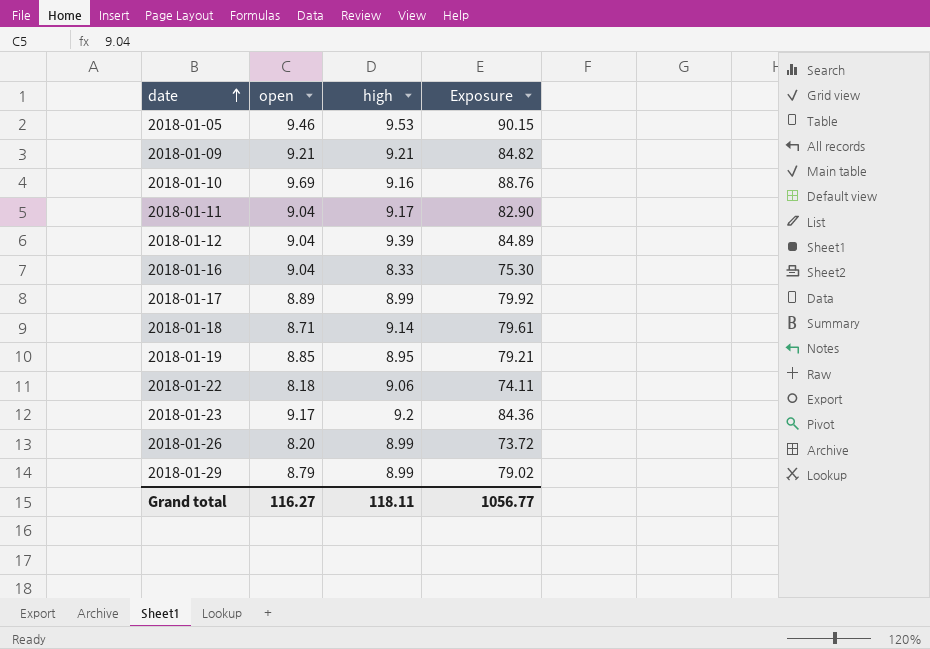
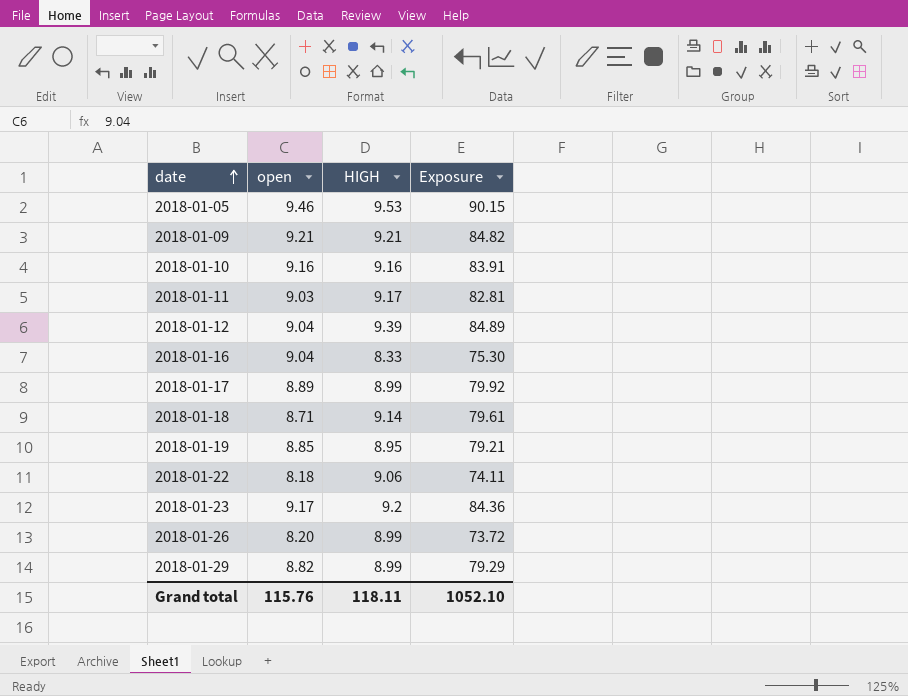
column name: high -> HIGH
2018-01-10 | open: 9.69 -> 9.16
2018-01-10 | Exposure: 88.76 -> 83.91
2018-01-11 | open: 9.04 -> 9.03
2018-01-11 | Exposure: 82.90 -> 82.81
2018-01-29 | open: 8.79 -> 8.82
2018-01-29 | Exposure: 79.02 -> 79.29
Grand total | open: 116.27 -> 115.76
Grand total | Exposure: 1056.77 -> 1052.10

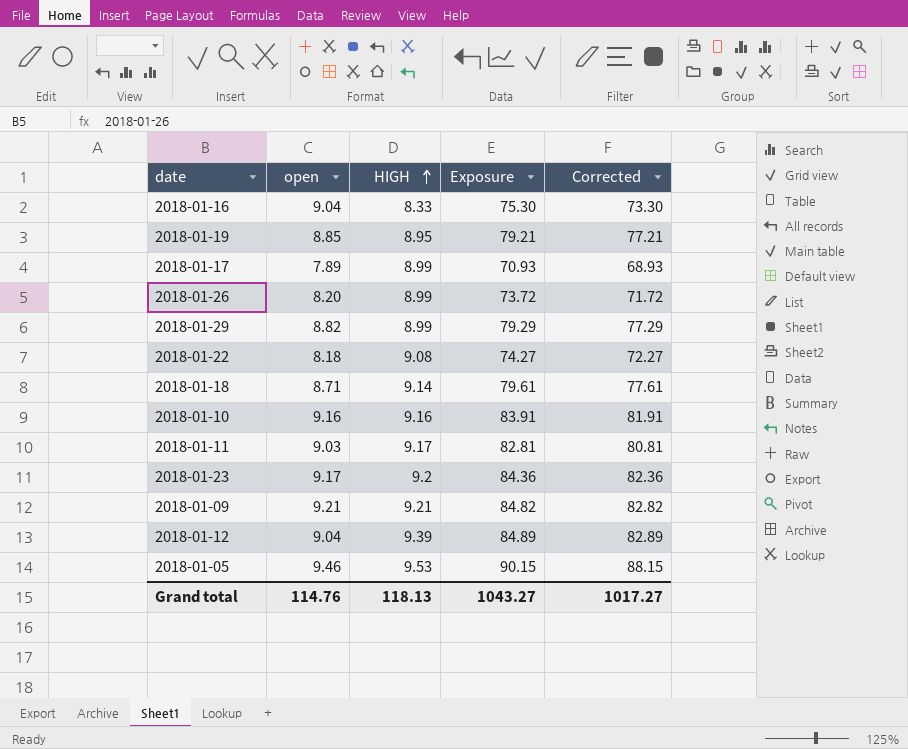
row order: date ascending -> HIGH ascending
column Corrected | formula: none -> [Exposure] - 2
2018-01-17 | open: 8.89 -> 7.89
2018-01-17 | Exposure: 79.92 -> 70.93
2018-01-22 | HIGH: 9.06 -> 9.08
2018-01-22 | Exposure: 74.11 -> 74.27
Grand total | open: 115.76 -> 114.76
Grand total | HIGH: 118.11 -> 118.13
Grand total | Exposure: 1052.10 -> 1043.27

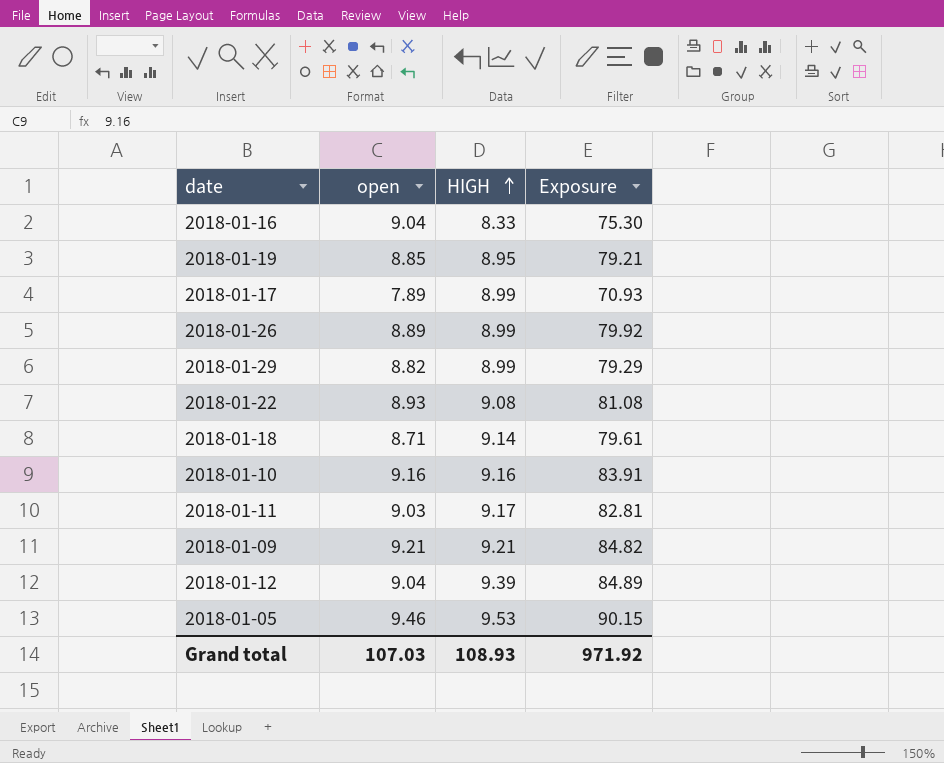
column Corrected | formula: [Exposure] - 2 -> none
row 2018-01-23: 9.17 | 9.2 | 84.36 | 82.36 -> none
2018-01-26 | open: 8.20 -> 8.89
2018-01-26 | Exposure: 73.72 -> 79.92
2018-01-22 | open: 8.18 -> 8.93
2018-01-22 | Exposure: 74.27 -> 81.08
Grand total | open: 114.76 -> 107.03
Grand total | HIGH: 118.13 -> 108.93
Grand total | Exposure: 1043.27 -> 971.92

